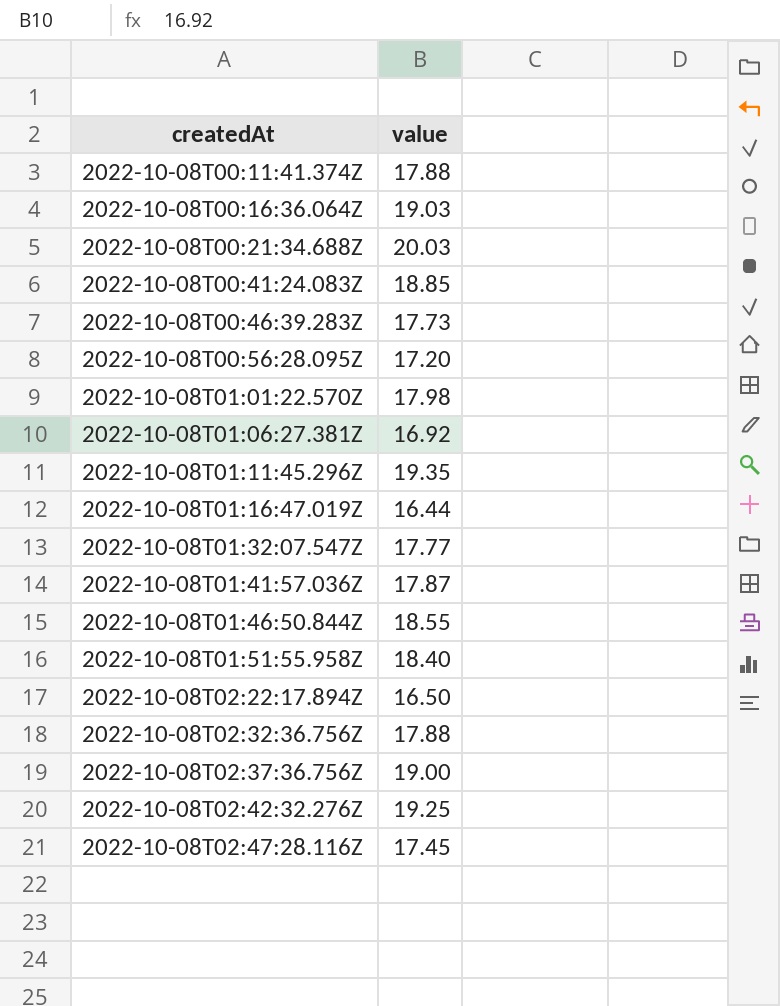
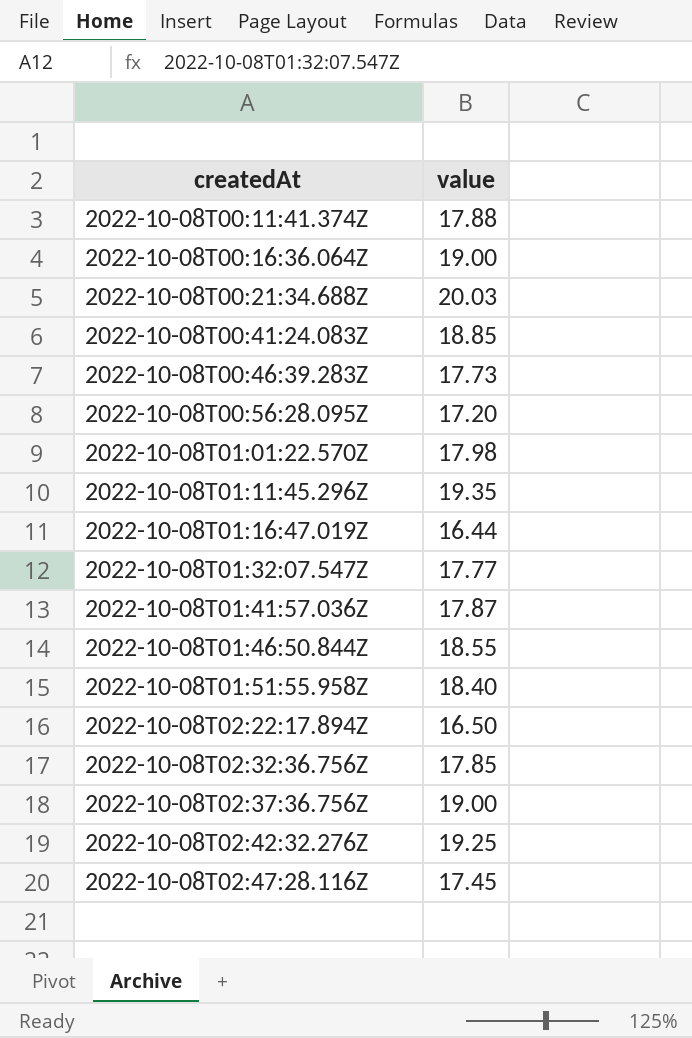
row 2022-10-08T01:06:27.381Z: 16.92 -> none
2022-10-08T00:16:36.064Z | value: 19.03 -> 19.00
2022-10-08T02:32:36.756Z | value: 17.88 -> 17.85

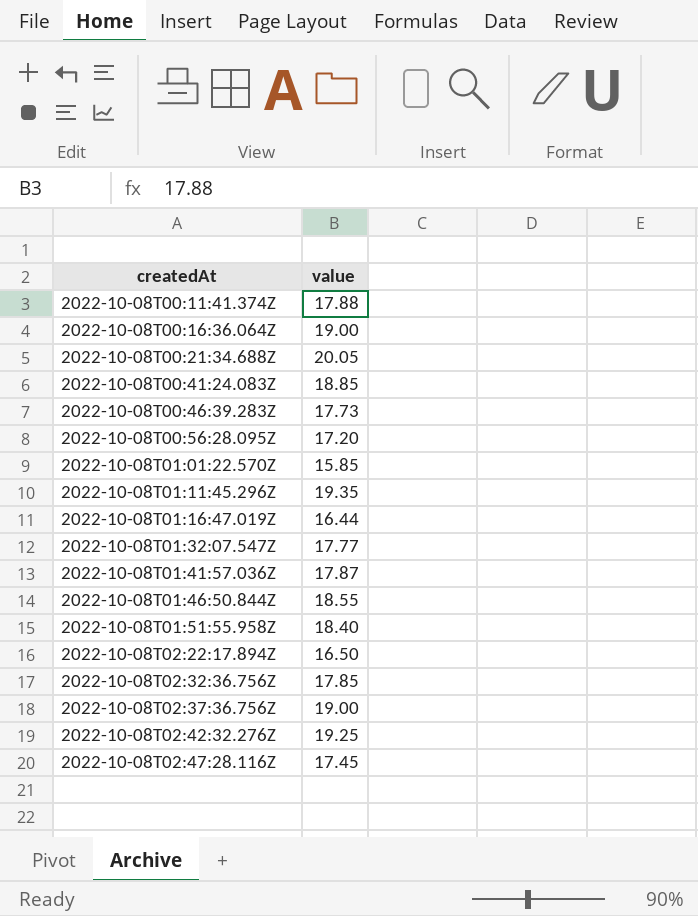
2022-10-08T00:21:34.688Z | value: 20.03 -> 20.05
2022-10-08T01:01:22.570Z | value: 17.98 -> 15.85

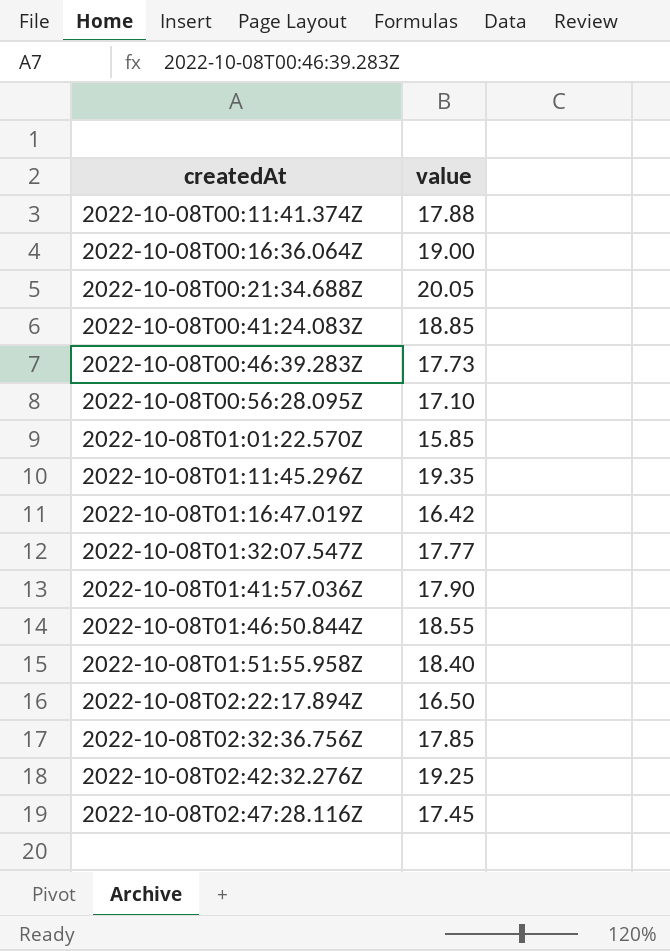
row 2022-10-08T02:37:36.756Z: 19.00 -> none
2022-10-08T00:56:28.095Z | value: 17.20 -> 17.10
2022-10-08T01:16:47.019Z | value: 16.44 -> 16.42
2022-10-08T01:41:57.036Z | value: 17.87 -> 17.90

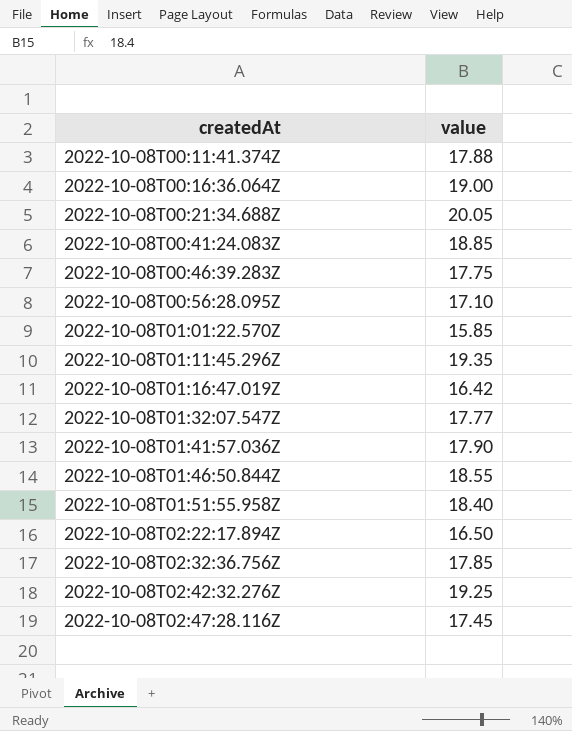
2022-10-08T00:46:39.283Z | value: 17.73 -> 17.75

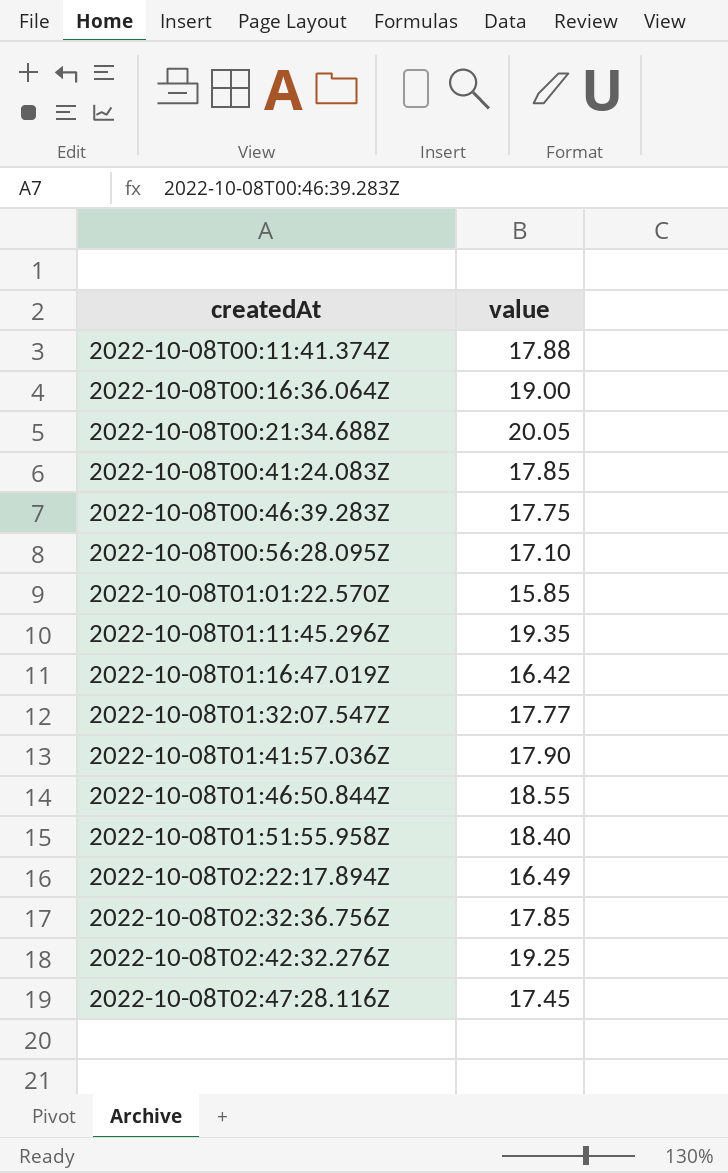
2022-10-08T00:41:24.083Z | value: 18.85 -> 17.85
2022-10-08T02:22:17.894Z | value: 16.50 -> 16.49

